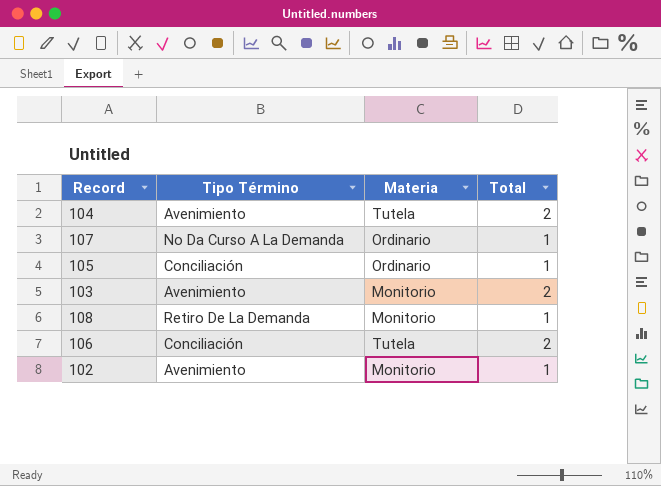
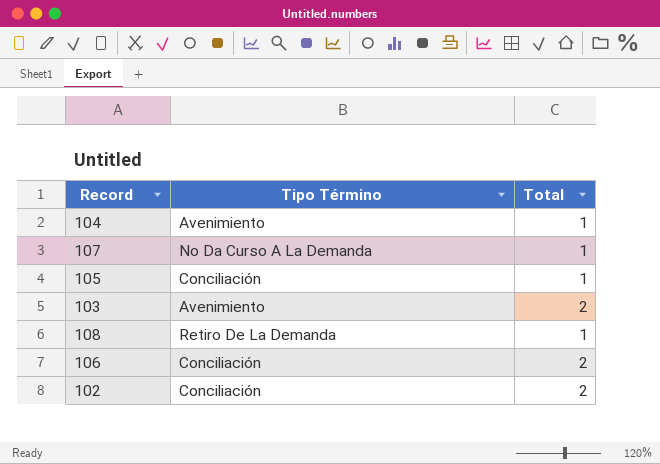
column Materia | position: 3 -> none
104 | Total: 2 -> 1
102 | Tipo Término: Avenimiento -> Conciliación
102 | Total: 1 -> 2

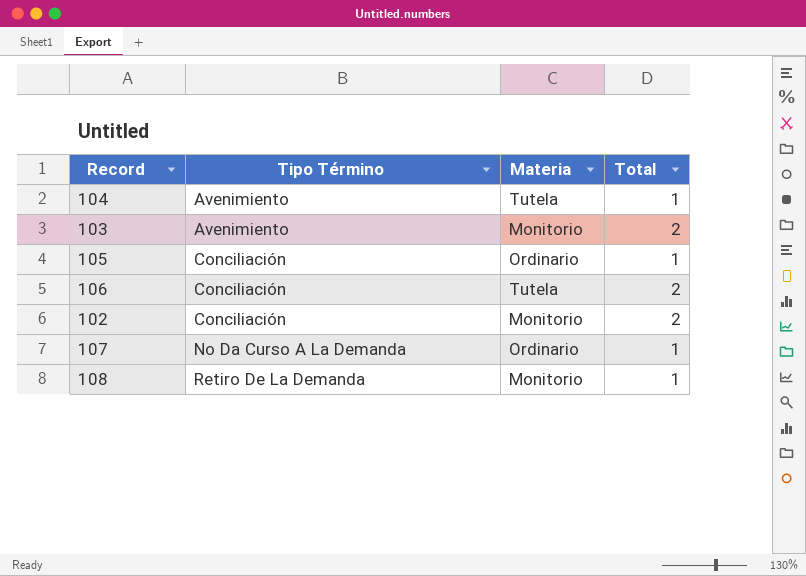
row order: none -> Tipo Término ascending
column Materia | position: none -> 3

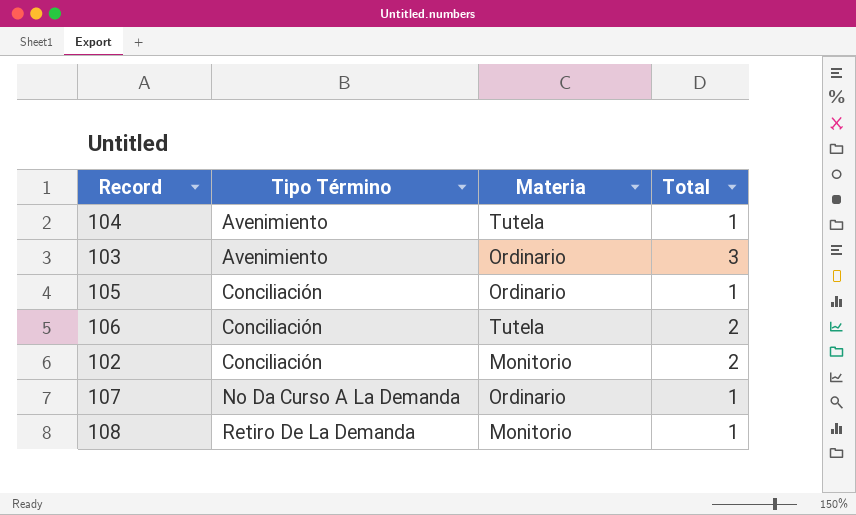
103 | Materia: Monitorio -> Ordinario
103 | Total: 2 -> 3

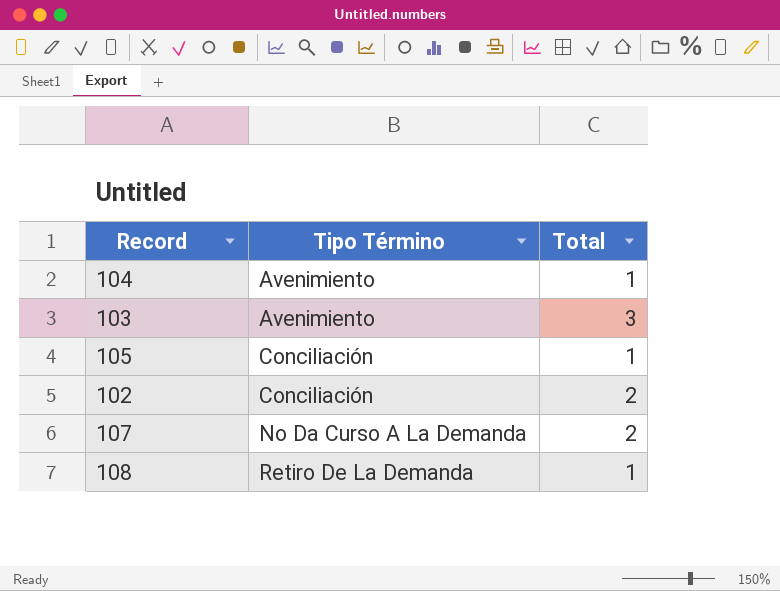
column Materia | position: 3 -> none
row 106: Conciliación | Tutela | 2 -> none
107 | Total: 1 -> 2

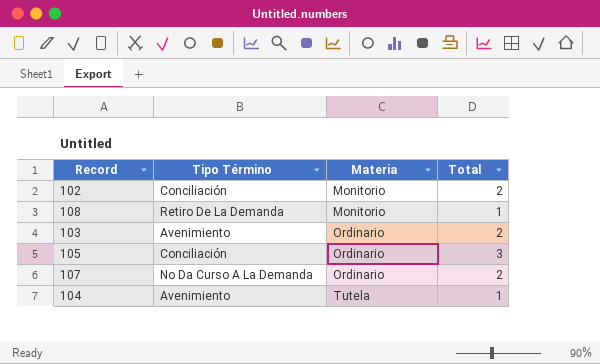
row order: Tipo Término ascending -> Materia ascending
column Materia | position: none -> 3
103 | Total: 3 -> 2
105 | Total: 1 -> 3

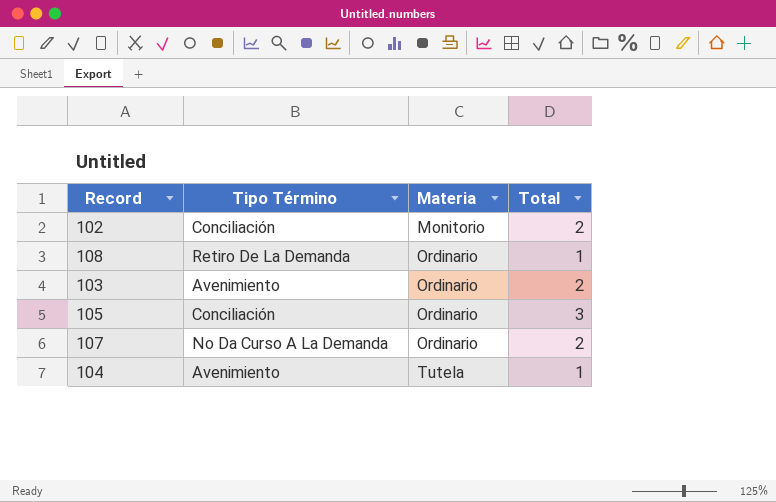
108 | Materia: Monitorio -> Ordinario

